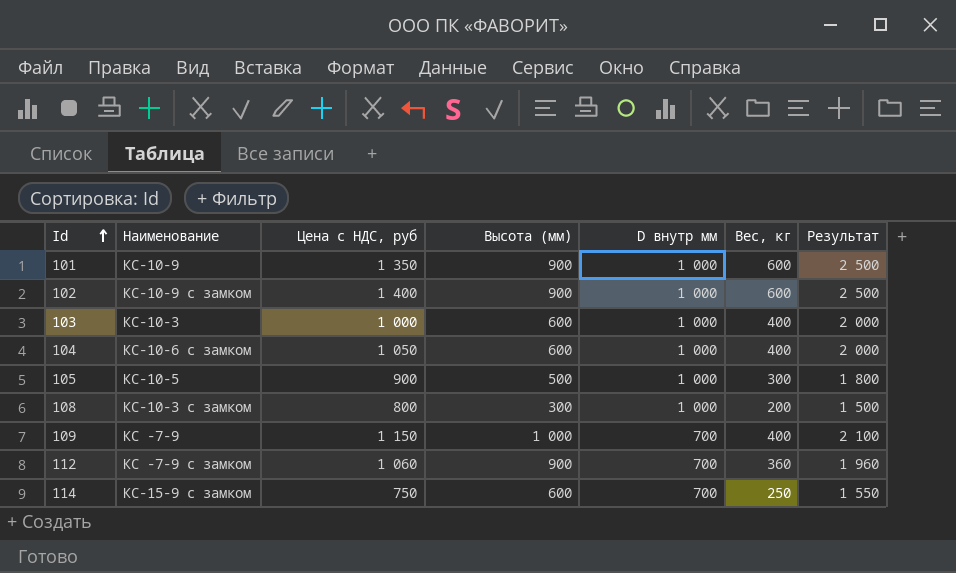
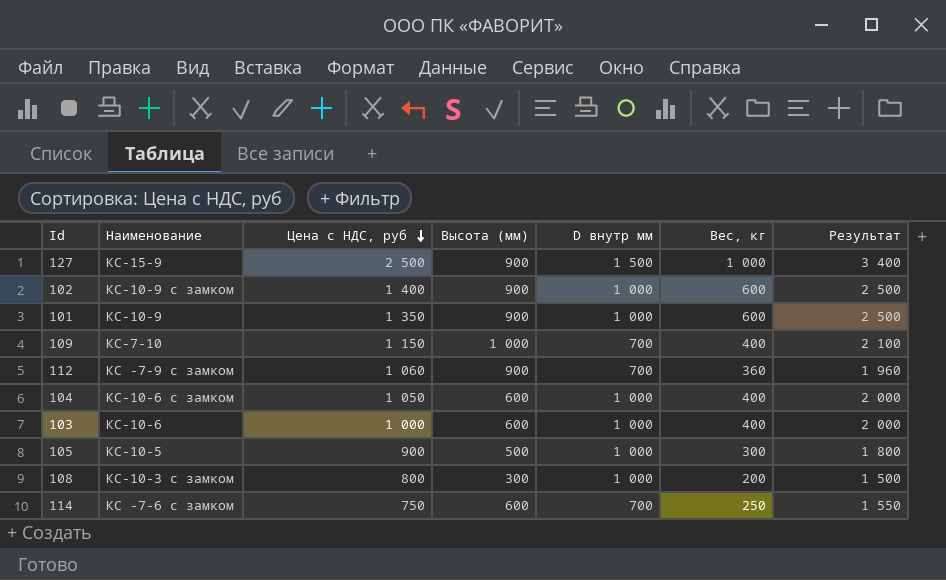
row order: Id ascending -> Цена с НДС, руб descending
row 127: none -> КС-15-9 | 2 500 | 900 | 1 500 | 1 000 | 3 400
109 | Наименование: КС -7-9 -> КС-7-10
103 | Наименование: КС-10-3 -> КС-10-6
114 | Наименование: КС-15-9 с замком -> КС -7-6 с замком

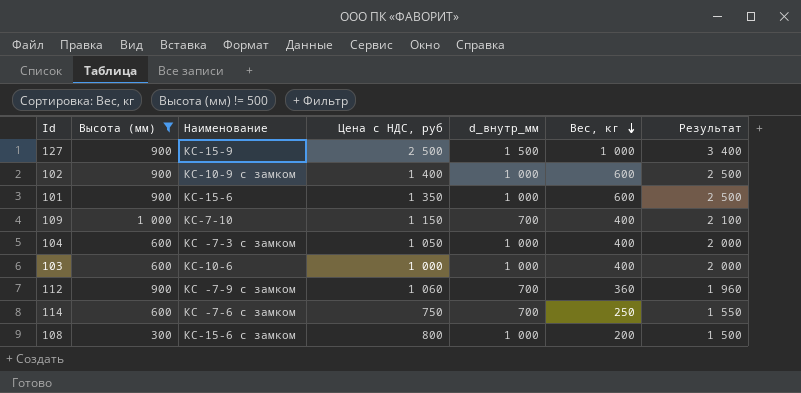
filter: none -> Высота (мм) != 500
row order: Цена с НДС, руб descending -> Вес, кг descending
column Высота (мм) | position: 4 -> 2
column name: D внутр мм -> d_внутр_мм
101 | Наименование: КС-10-9 -> КС-15-6
104 | Наименование: КС-10-6 с замком -> КС -7-3 с замком
108 | Наименование: КС-10-3 с замком -> КС-15-6 с замком

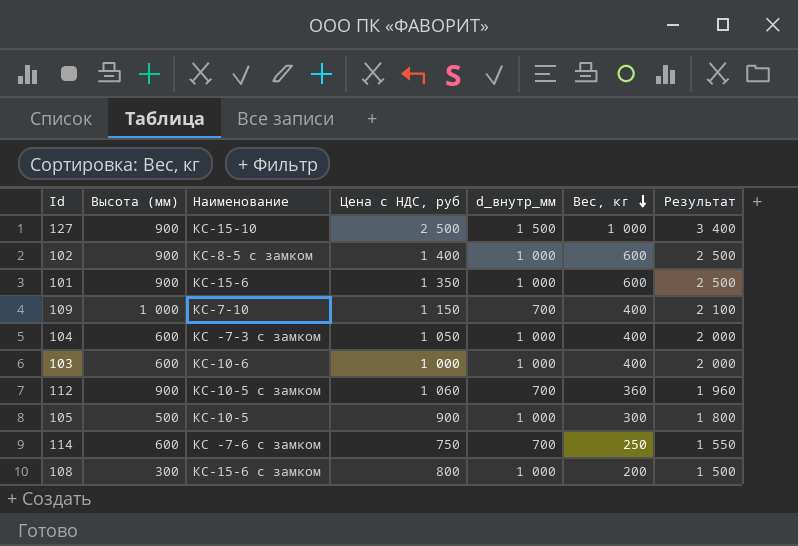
filter: Высота (мм) != 500 -> none
127 | Наименование: КС-15-9 -> КС-15-10
102 | Наименование: КС-10-9 с замком -> КС-8-5 с замком
112 | Наименование: КС -7-9 с замком -> КС-10-5 с замком

